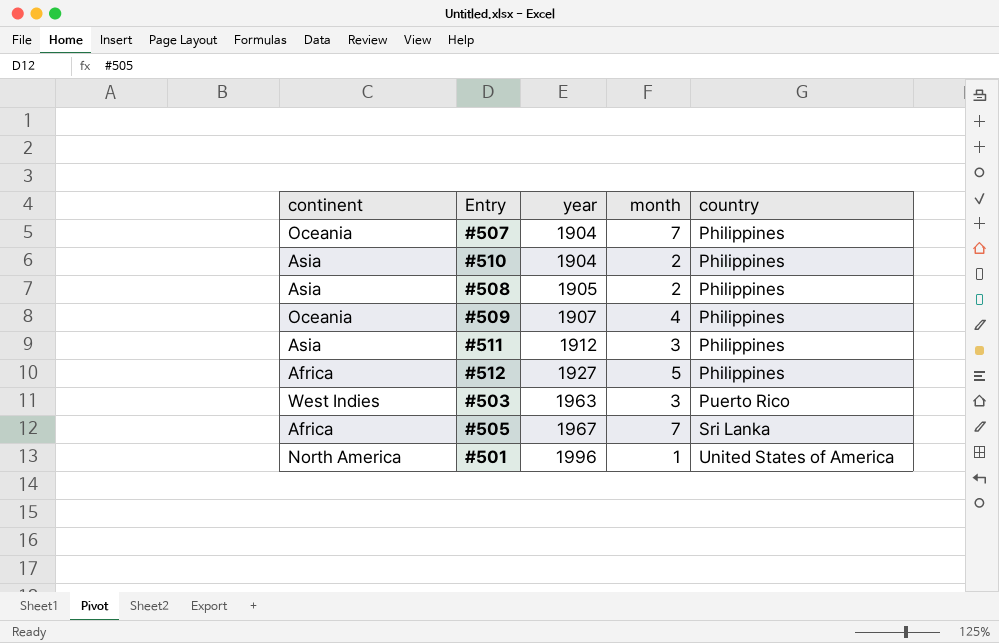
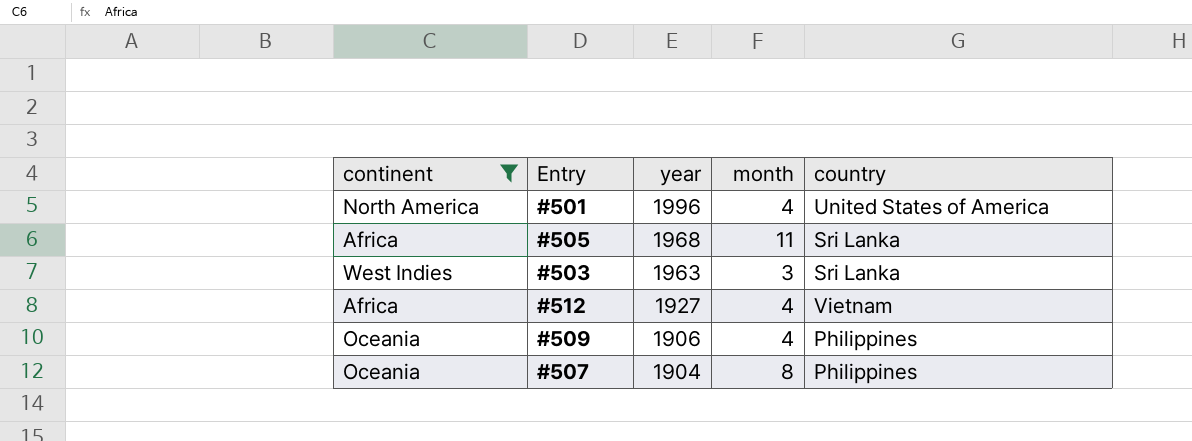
filter: none -> continent != Asia
row order: year ascending -> year descending
#501 | month: 1 -> 4
#505 | year: 1967 -> 1968
#505 | month: 7 -> 11
#503 | country: Puerto Rico -> Sri Lanka
#512 | month: 5 -> 4
#512 | country: Philippines -> Vietnam
#509 | year: 1907 -> 1906
#507 | month: 7 -> 8

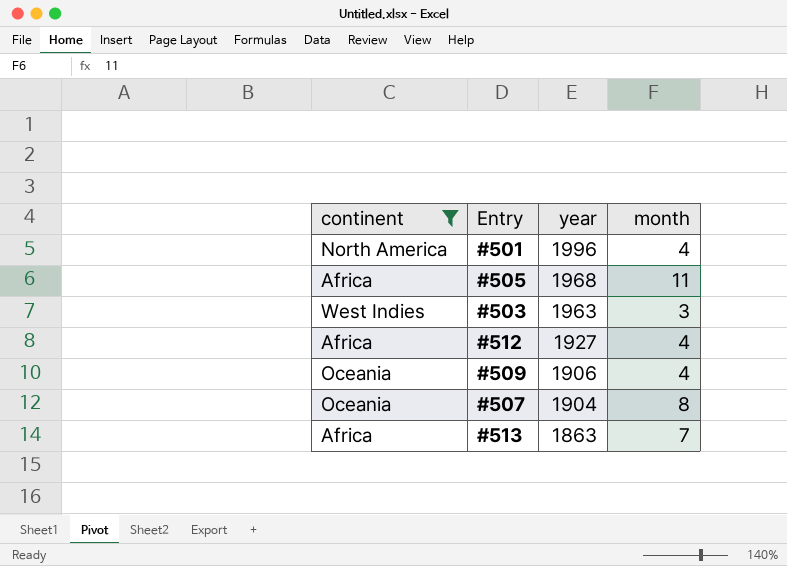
column country | position: 5 -> none
row #513: none -> Africa | 1863 | 7

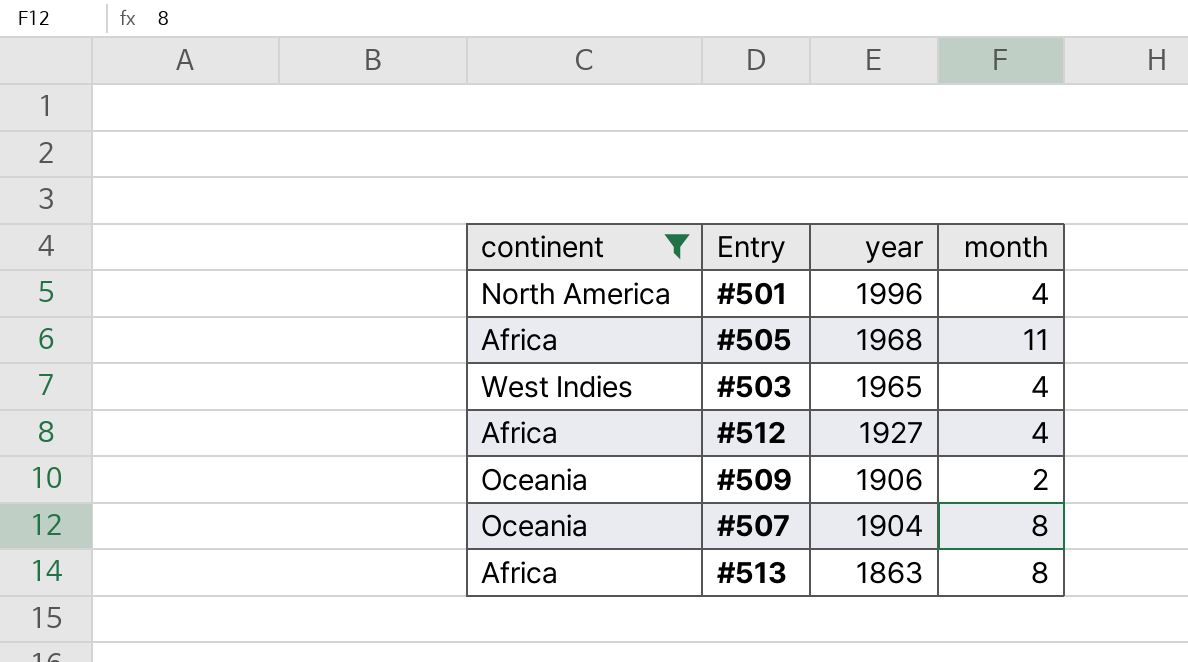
#503 | year: 1963 -> 1965
#503 | month: 3 -> 4
#509 | month: 4 -> 2
#513 | month: 7 -> 8

